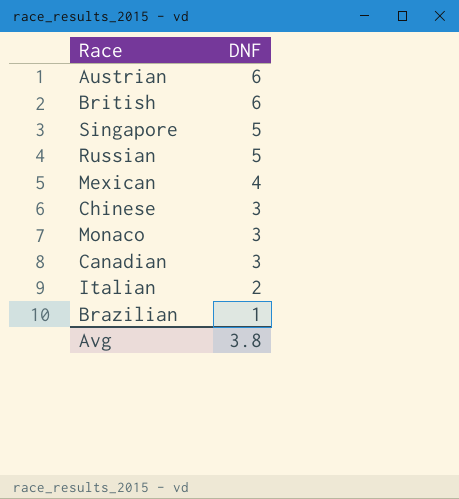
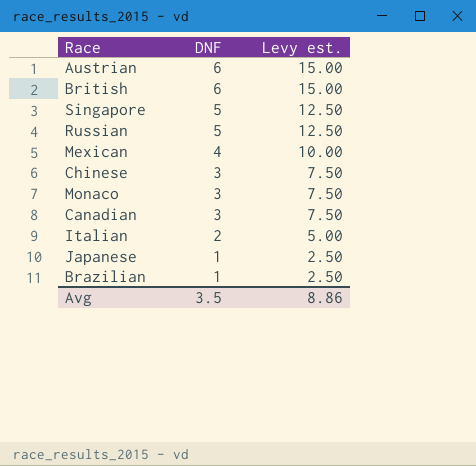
column Levy est. | formula: none -> [DNF] * 2.5
row Japanese: none -> 1 | 2.50
Avg | DNF: 3.8 -> 3.5

